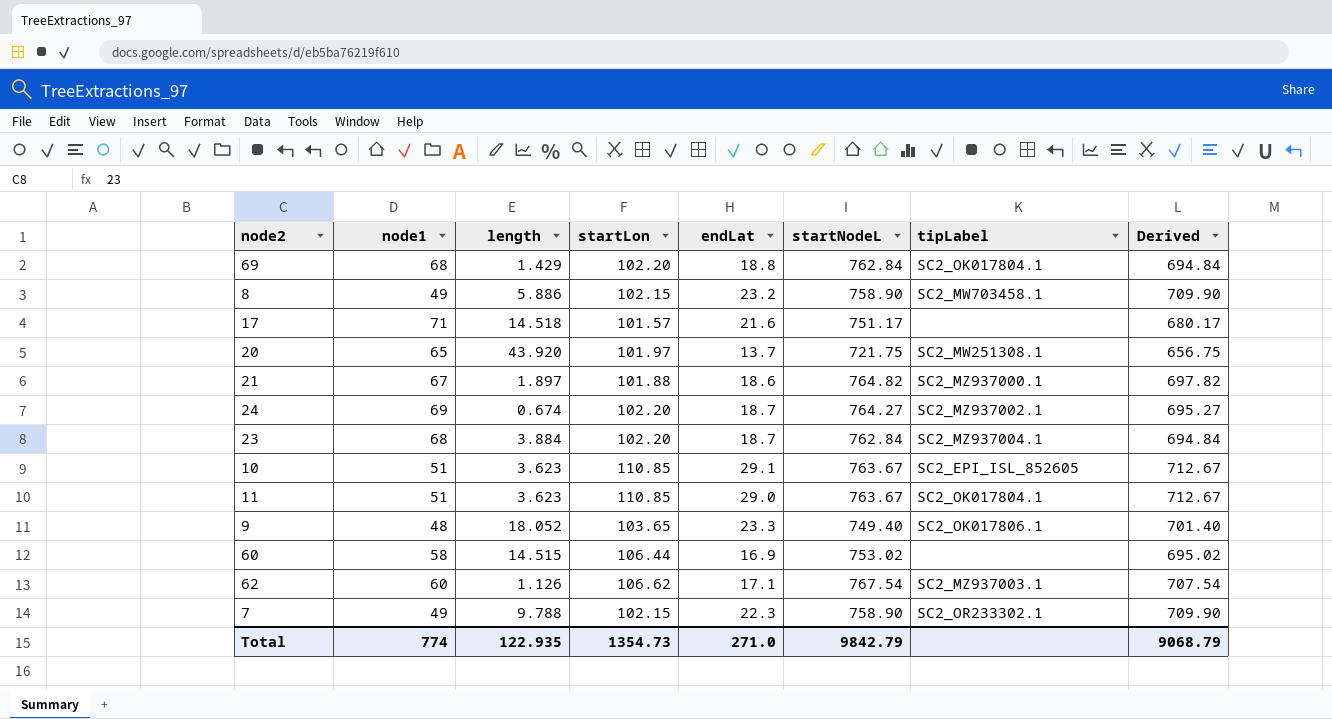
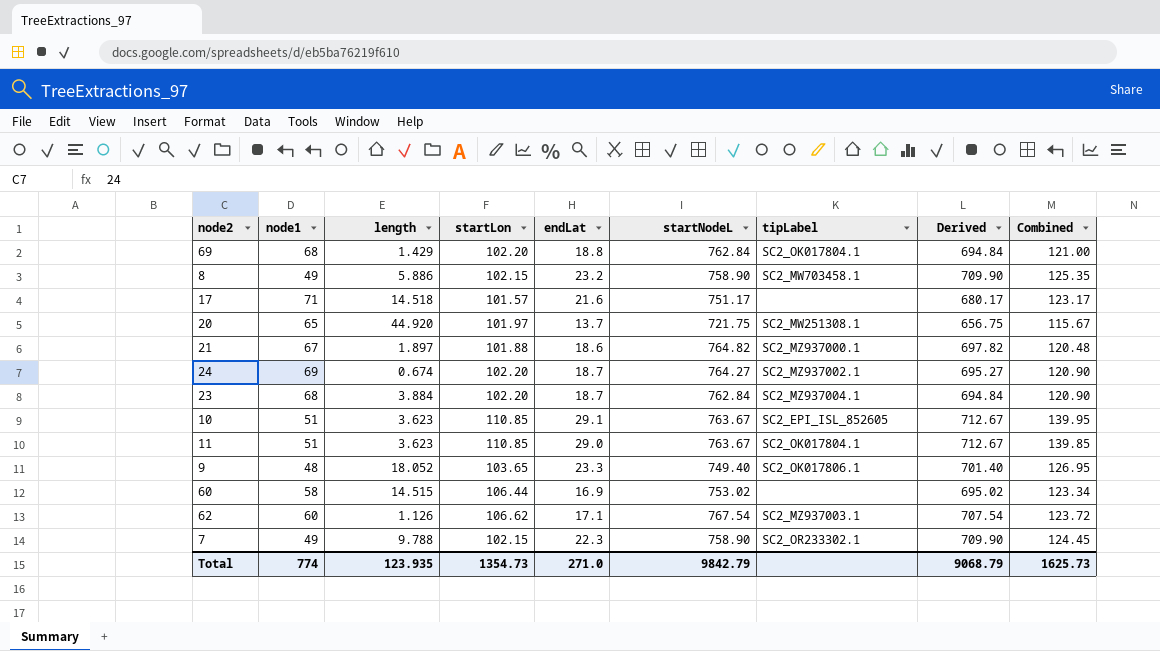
column Combined | formula: none -> [startLon] + [endLat]
20 | length: 43.920 -> 44.920
Total | length: 122.935 -> 123.935

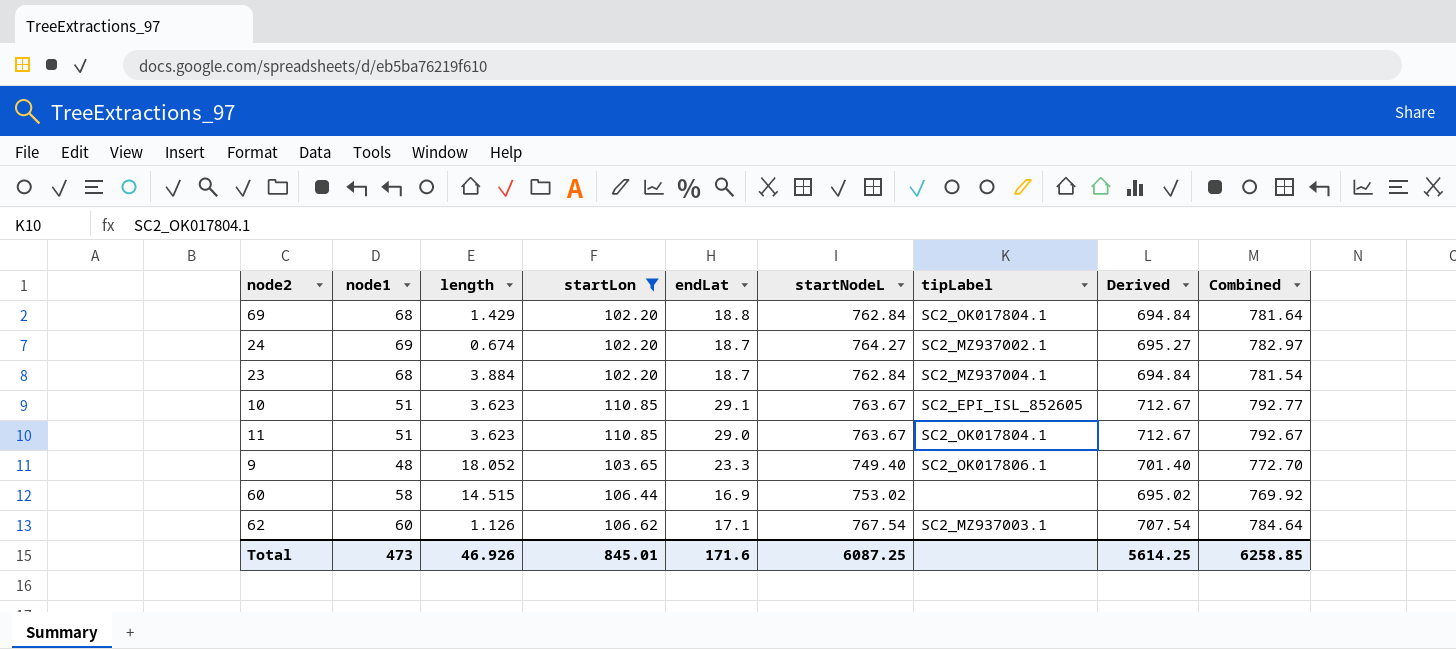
filter: none -> startLon >= 102.20
column Combined | formula: [startLon] + [endLat] -> [endLat] + [startNodeL]
Total | node1: 774 -> 473
Total | length: 123.935 -> 46.926
Total | startLon: 1354.73 -> 845.01
Total | endLat: 271.0 -> 171.6
Total | startNodeL: 9842.79 -> 6087.25
Total | Derived: 9068.79 -> 5614.25
Total | Combined: 1625.73 -> 6258.85

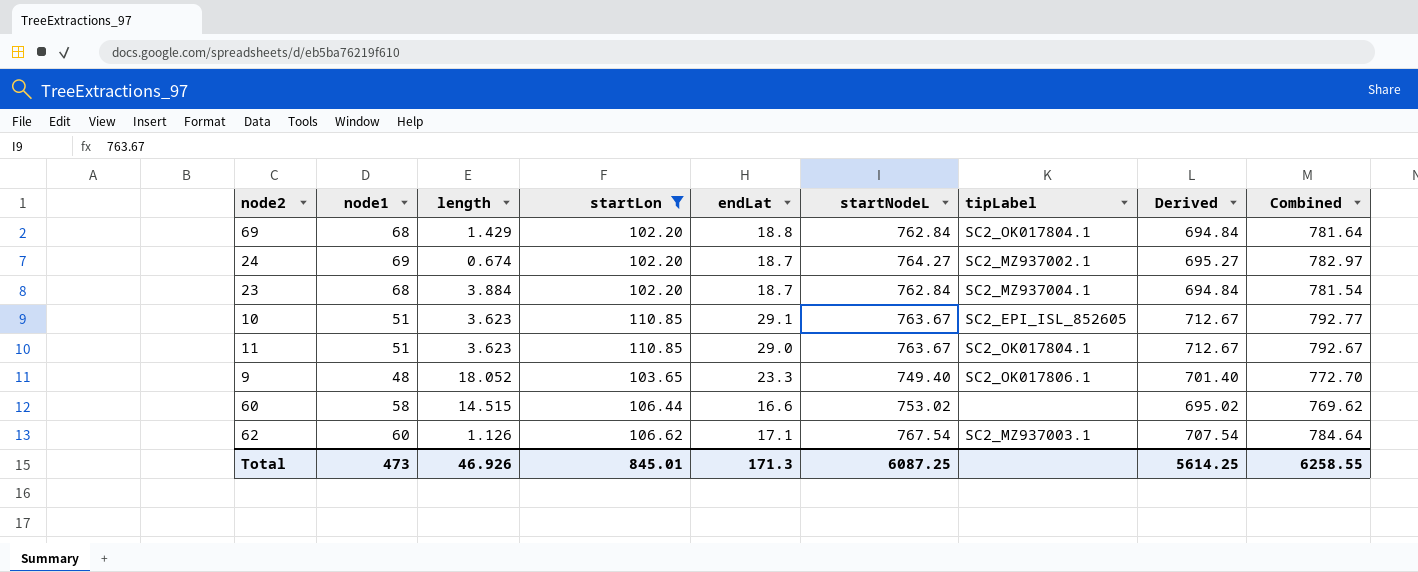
60 | endLat: 16.9 -> 16.6
60 | Combined: 769.92 -> 769.62
Total | endLat: 171.6 -> 171.3
Total | Combined: 6258.85 -> 6258.55

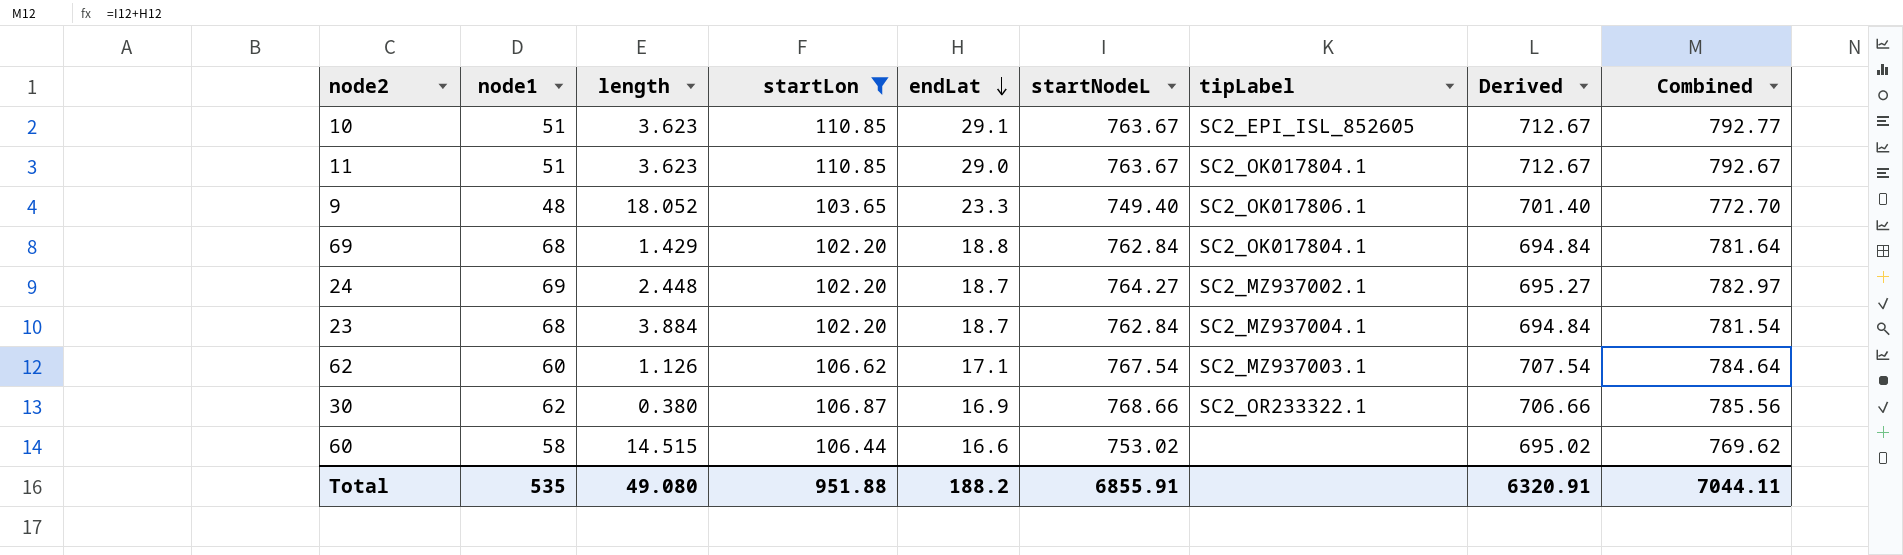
row order: none -> endLat descending
24 | length: 0.674 -> 2.448
row 30: none -> 62 | 0.380 | 106.87 | 16.9 | 768.66 | SC2_OR233322.1 | 706.66 | 785.56
Total | node1: 473 -> 535
Total | length: 46.926 -> 49.080
Total | startLon: 845.01 -> 951.88
Total | endLat: 171.3 -> 188.2
Total | startNodeL: 6087.25 -> 6855.91
Total | Derived: 5614.25 -> 6320.91
Total | Combined: 6258.55 -> 7044.11

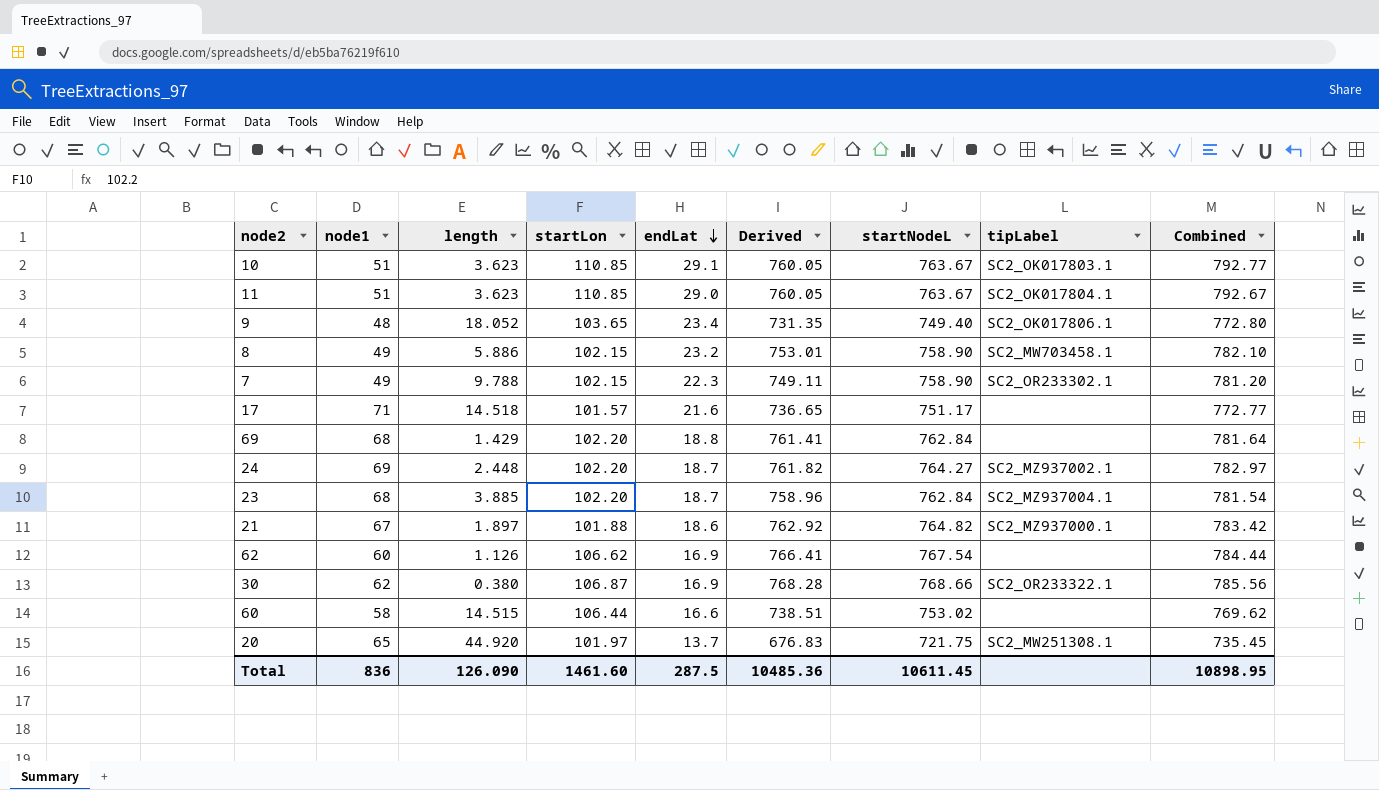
filter: startLon >= 102.20 -> none
column Derived | formula: [startNodeL] - [node1] -> [startNodeL] - [length]
column Derived | position: 8 -> 6
10 | tipLabel: SC2_EPI_ISL_852605 -> SC2_OK017803.1
9 | endLat: 23.3 -> 23.4
9 | Combined: 772.70 -> 772.80
69 | tipLabel: SC2_OK017804.1 -> none
23 | length: 3.884 -> 3.885
62 | endLat: 17.1 -> 16.9
62 | tipLabel: SC2_MZ937003.1 -> none
62 | Combined: 784.64 -> 784.44
Total | node1: 535 -> 836
Total | length: 49.080 -> 126.090
Total | startLon: 951.88 -> 1461.60
Total | endLat: 188.2 -> 287.5
Total | Derived: 6320.91 -> 10485.36
Total | startNodeL: 6855.91 -> 10611.45
Total | Combined: 7044.11 -> 10898.95

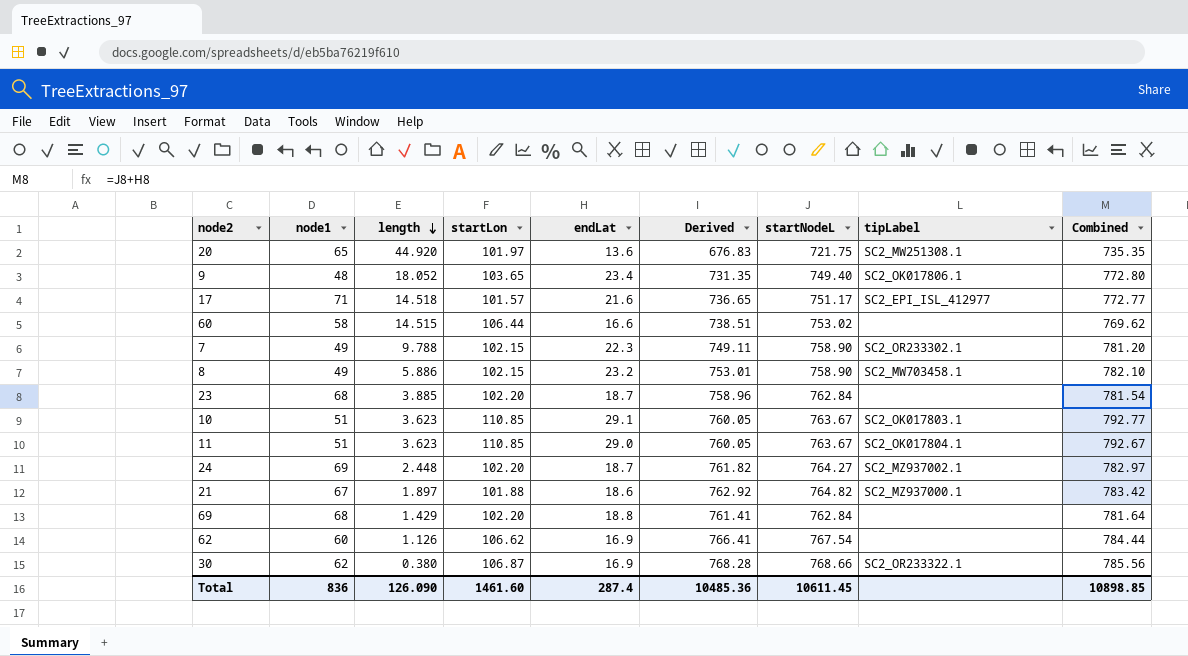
row order: endLat descending -> length descending
20 | endLat: 13.7 -> 13.6
20 | Combined: 735.45 -> 735.35
17 | tipLabel: none -> SC2_EPI_ISL_412977
23 | tipLabel: SC2_MZ937004.1 -> none
Total | endLat: 287.5 -> 287.4
Total | Combined: 10898.95 -> 10898.85

